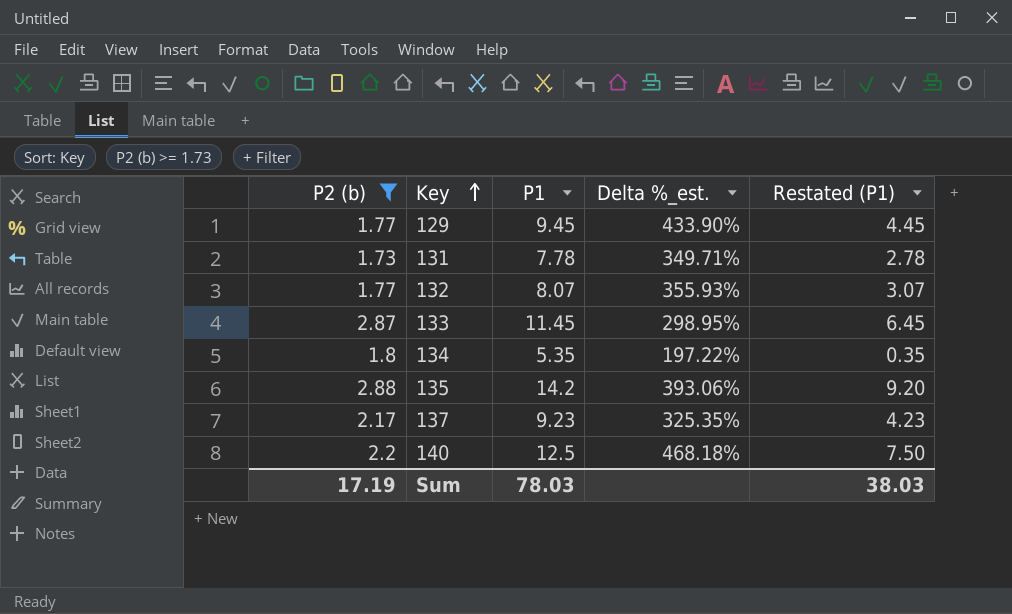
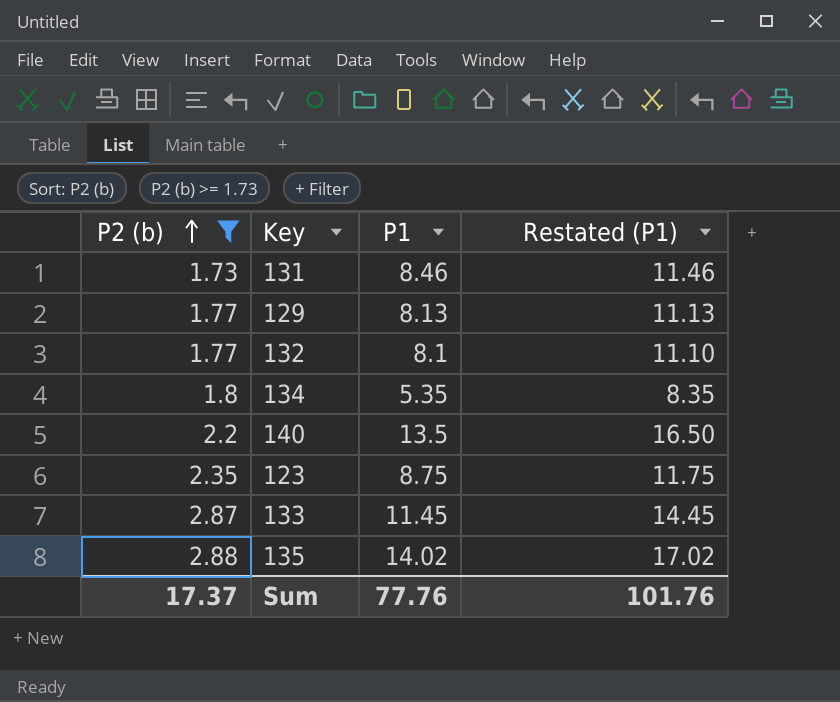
row order: Key ascending -> P2 (b) ascending
column Delta %_est. | formula: ([P1] - [P2 (b)]) / [P2 (b)] -> none
column Restated (P1) | formula: [P1] - 5 -> [P1] + 3
row 137: 2.17 | 9.23 | 325.35% | 4.23 -> none
131 | P1: 7.78 -> 8.46
129 | P1: 9.45 -> 8.13
132 | P1: 8.07 -> 8.1
140 | P1: 12.5 -> 13.5
row 123: none -> 2.35 | 8.75 | 11.75
135 | P1: 14.2 -> 14.02
Sum | P2 (b): 17.19 -> 17.37
Sum | P1: 78.03 -> 77.76
Sum | Restated (P1): 38.03 -> 101.76

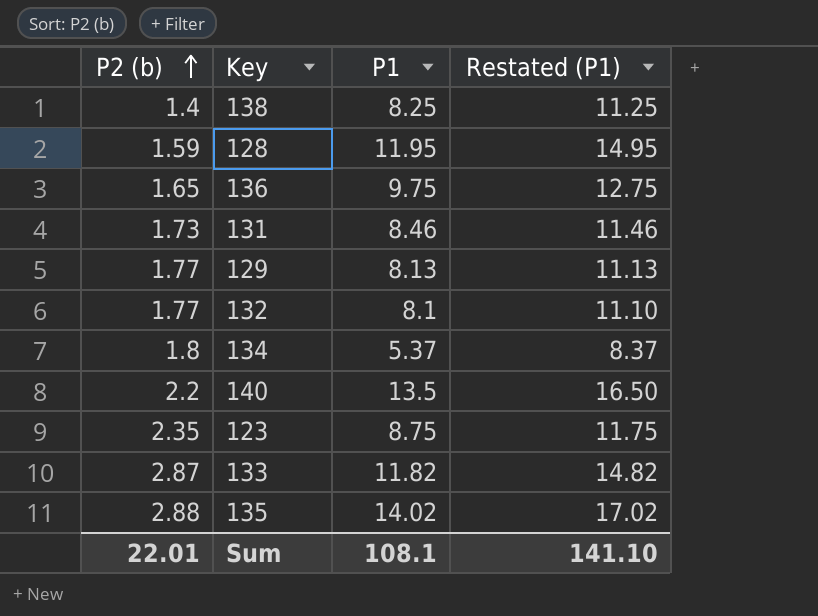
filter: P2 (b) >= 1.73 -> none
134 | P1: 5.35 -> 5.37
134 | Restated (P1): 8.35 -> 8.37
133 | P1: 11.45 -> 11.82
133 | Restated (P1): 14.45 -> 14.82
Sum | P2 (b): 17.37 -> 22.01
Sum | P1: 77.76 -> 108.1
Sum | Restated (P1): 101.76 -> 141.10

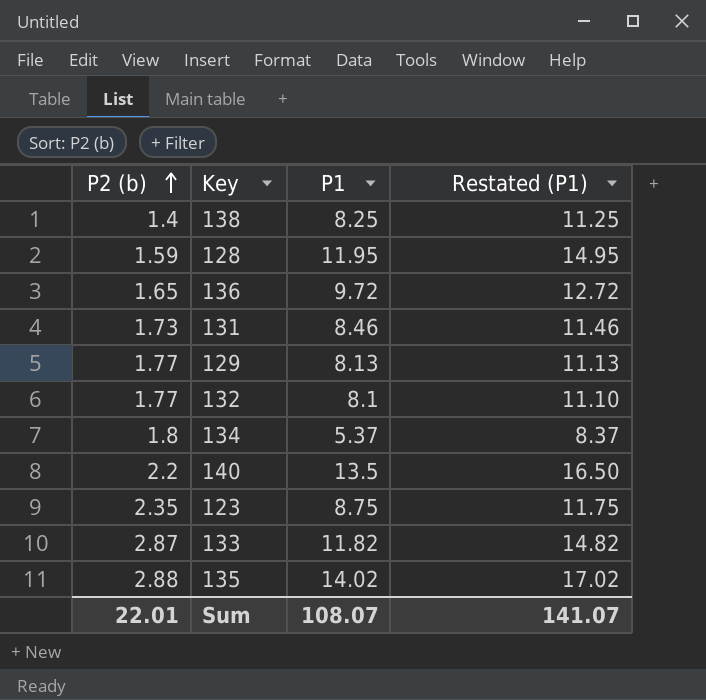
136 | P1: 9.75 -> 9.72
136 | Restated (P1): 12.75 -> 12.72
Sum | P1: 108.1 -> 108.07
Sum | Restated (P1): 141.10 -> 141.07

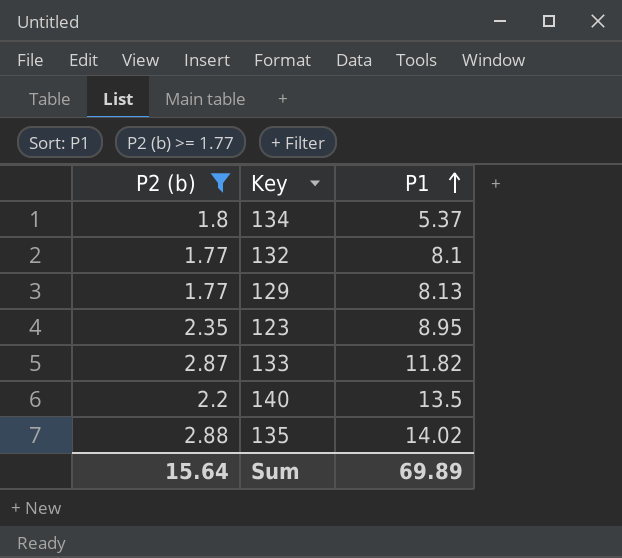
filter: none -> P2 (b) >= 1.77
row order: P2 (b) ascending -> P1 ascending
column Restated (P1) | formula: [P1] + 3 -> none
123 | P1: 8.75 -> 8.95
Sum | P2 (b): 22.01 -> 15.64
Sum | P1: 108.07 -> 69.89

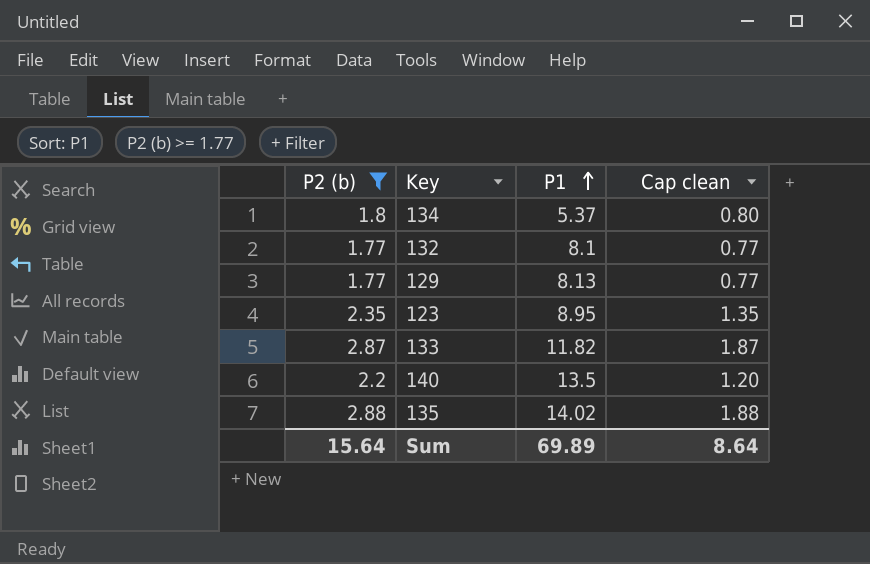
column Cap clean | formula: none -> [P2 (b)] - 1

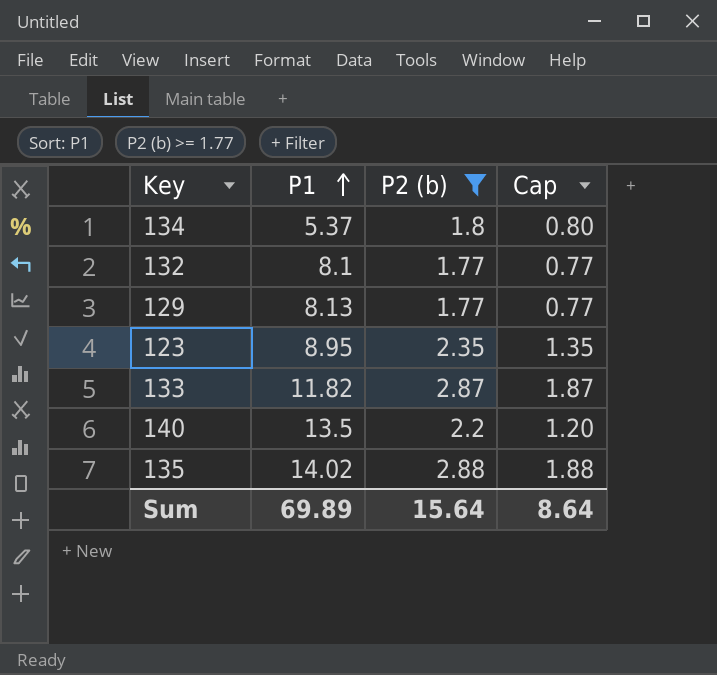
column P2 (b) | position: 1 -> 3
column name: Cap clean -> Cap

